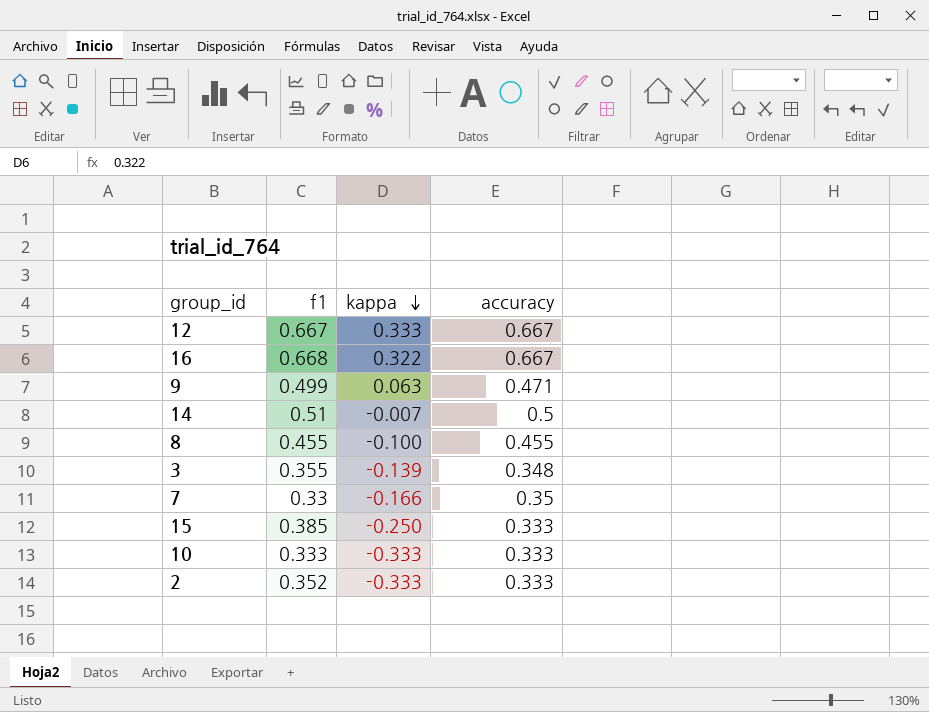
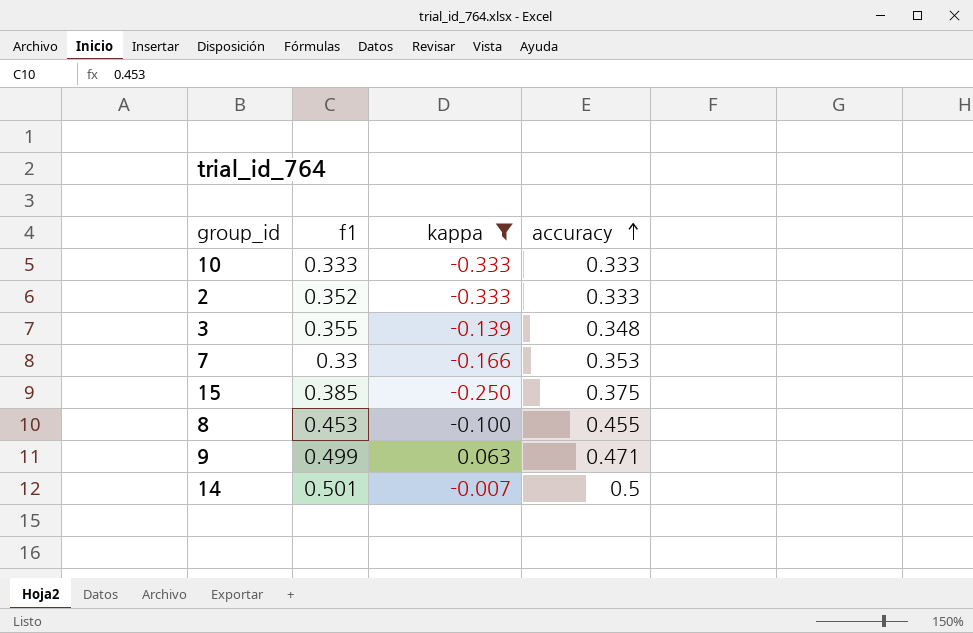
filter: none -> kappa <= 0.063
row order: kappa descending -> accuracy ascending
7 | accuracy: 0.35 -> 0.353
15 | accuracy: 0.333 -> 0.375
8 | f1: 0.455 -> 0.453
14 | f1: 0.51 -> 0.501

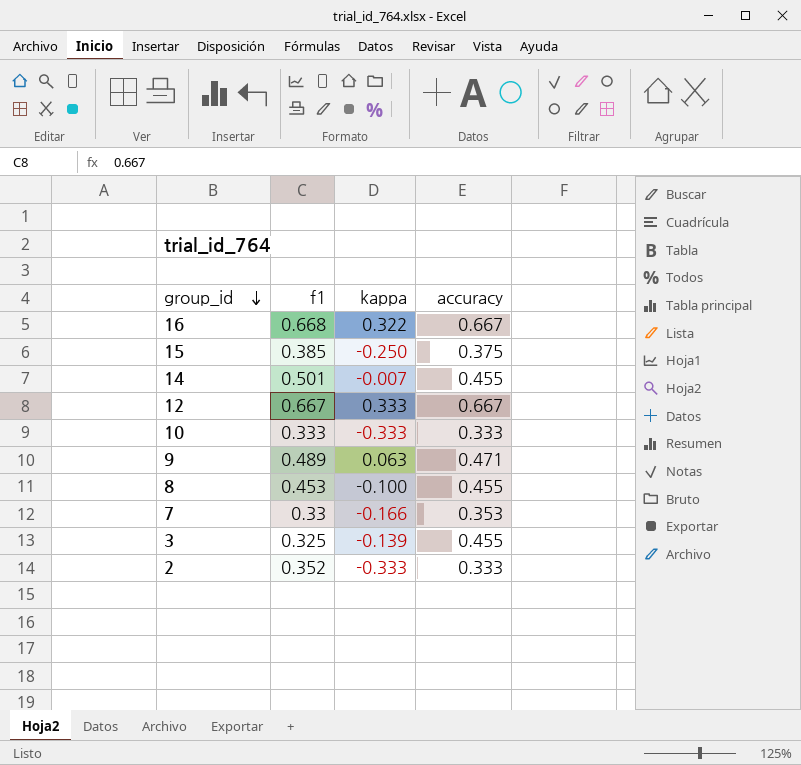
filter: kappa <= 0.063 -> none
row order: accuracy ascending -> group_id descending
14 | accuracy: 0.5 -> 0.455
9 | f1: 0.499 -> 0.489
3 | f1: 0.355 -> 0.325
3 | accuracy: 0.348 -> 0.455

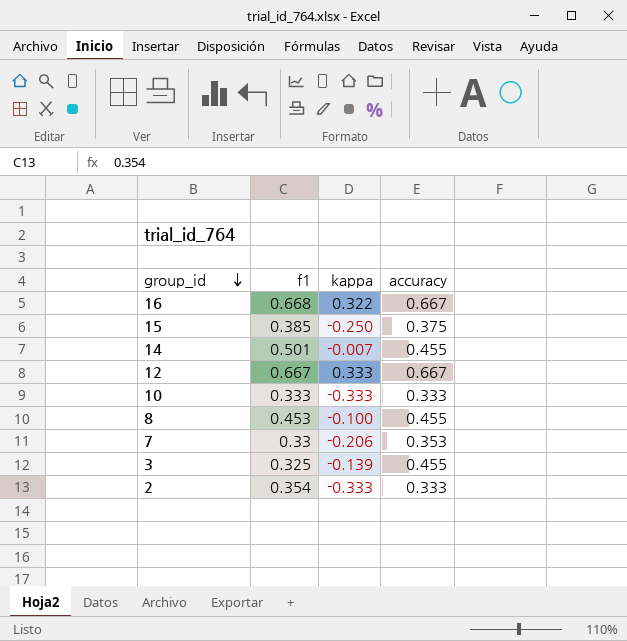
row 9: 0.489 | 0.063 | 0.471 -> none
7 | kappa: -0.166 -> -0.206
2 | f1: 0.352 -> 0.354

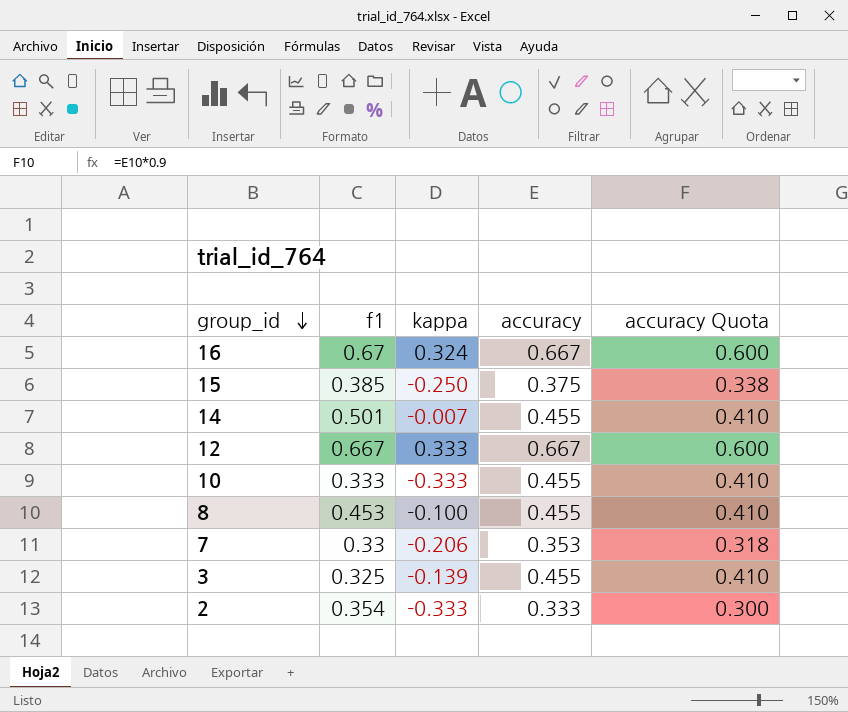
column accuracy Quota | formula: none -> [accuracy] * 0.9
16 | f1: 0.668 -> 0.67
16 | kappa: 0.322 -> 0.324
10 | accuracy: 0.333 -> 0.455

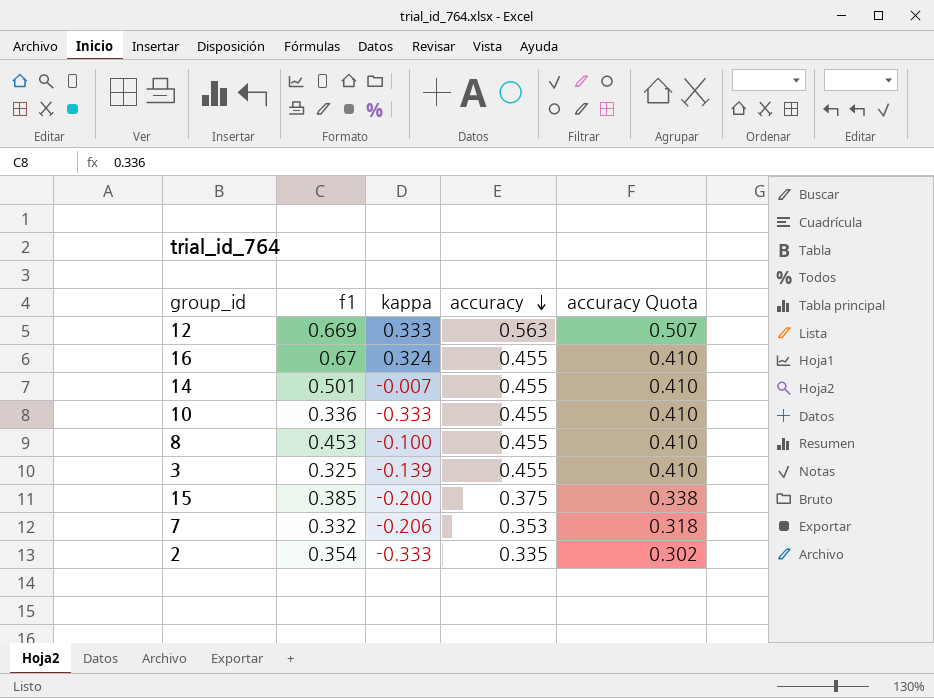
row order: group_id descending -> accuracy descending
12 | f1: 0.667 -> 0.669
12 | accuracy: 0.667 -> 0.563
12 | accuracy Quota: 0.600 -> 0.507
16 | accuracy: 0.667 -> 0.455
16 | accuracy Quota: 0.600 -> 0.410
10 | f1: 0.333 -> 0.336
15 | kappa: -0.250 -> -0.200
7 | f1: 0.33 -> 0.332
2 | accuracy: 0.333 -> 0.335
2 | accuracy Quota: 0.300 -> 0.302

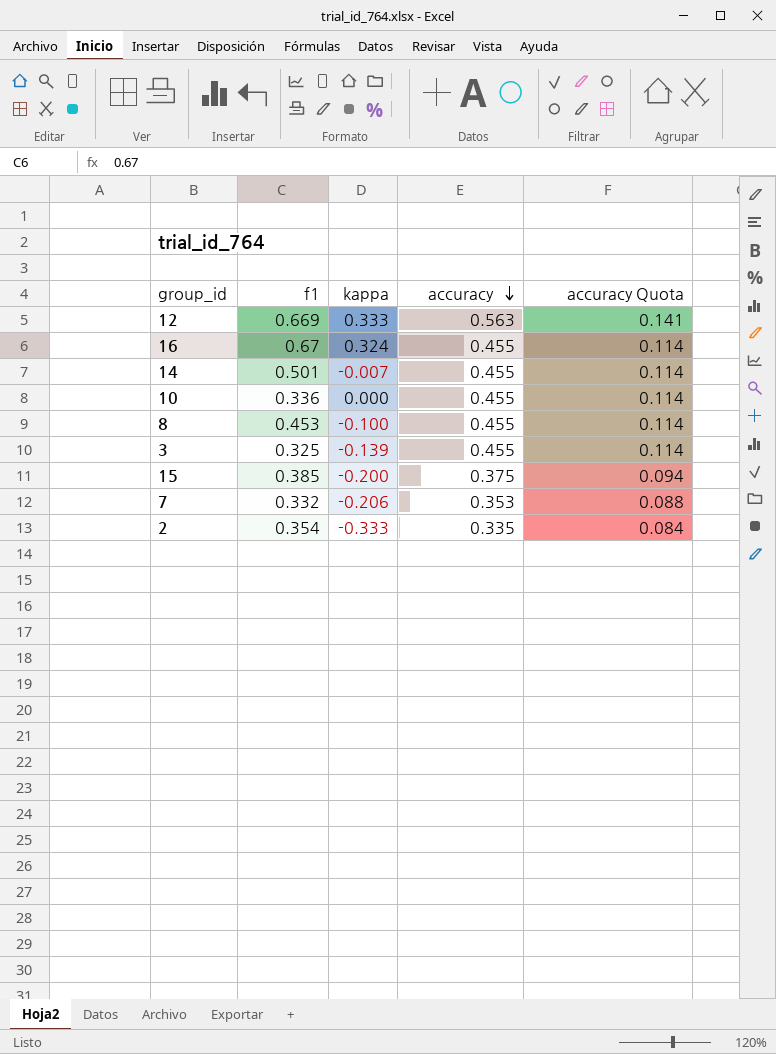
column accuracy Quota | formula: [accuracy] * 0.9 -> [accuracy] * 0.25
10 | kappa: -0.333 -> 0.000

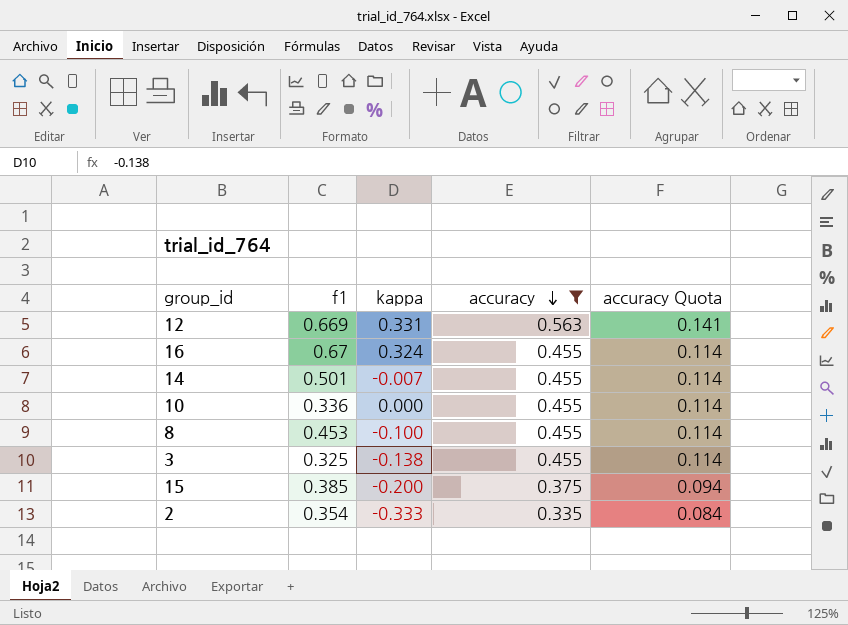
filter: none -> accuracy != 0.353
12 | kappa: 0.333 -> 0.331
3 | kappa: -0.139 -> -0.138

